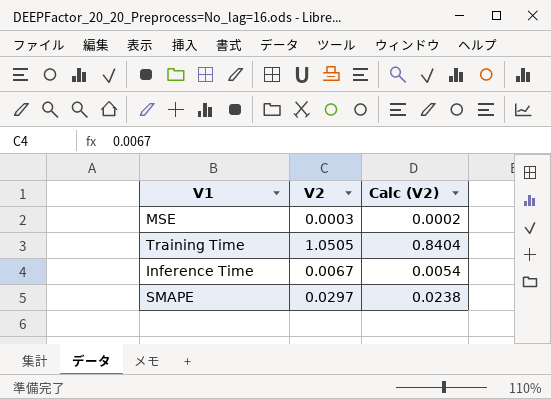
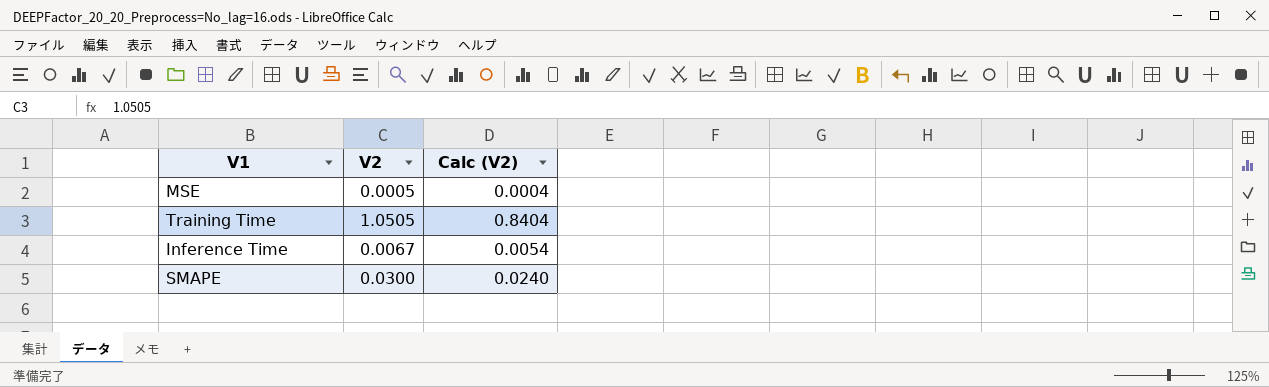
MSE | V2: 0.0003 -> 0.0005
MSE | Calc (V2): 0.0002 -> 0.0004
SMAPE | V2: 0.0297 -> 0.0300
SMAPE | Calc (V2): 0.0238 -> 0.0240

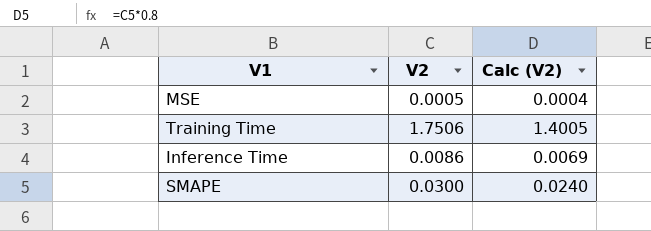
Training Time | V2: 1.0505 -> 1.7506
Training Time | Calc (V2): 0.8404 -> 1.4005
Inference Time | V2: 0.0067 -> 0.0086
Inference Time | Calc (V2): 0.0054 -> 0.0069

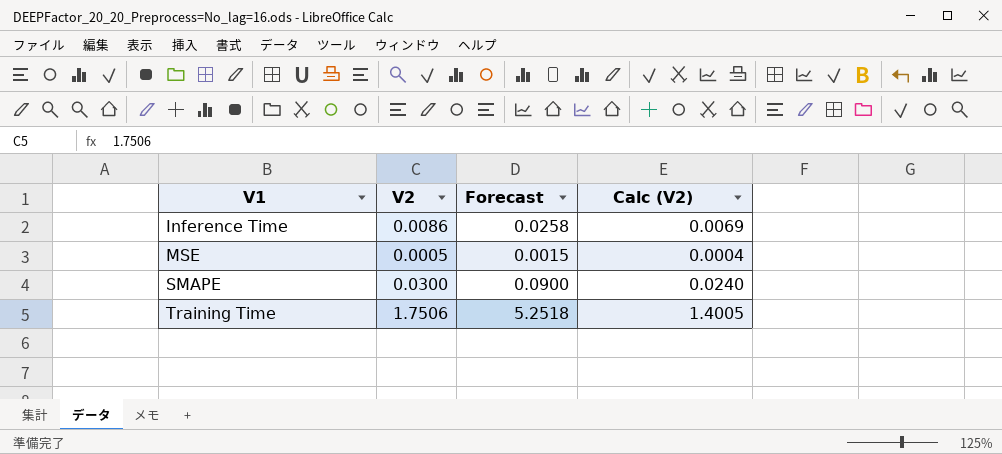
row order: none -> V1 ascending
column Forecast | formula: none -> [V2] * 3

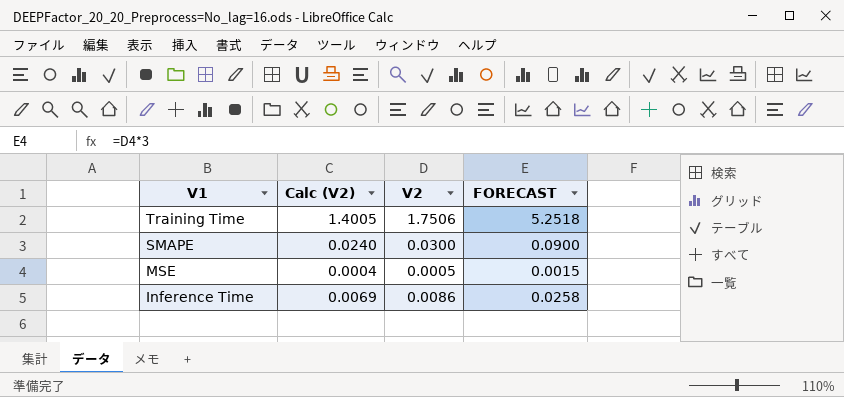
row order: V1 ascending -> V1 descending
column Calc (V2) | position: 4 -> 2
column name: Forecast -> FORECAST

